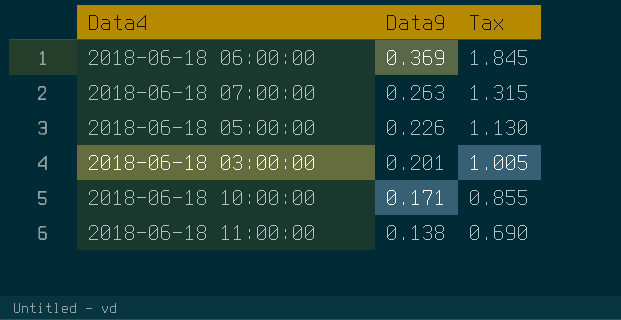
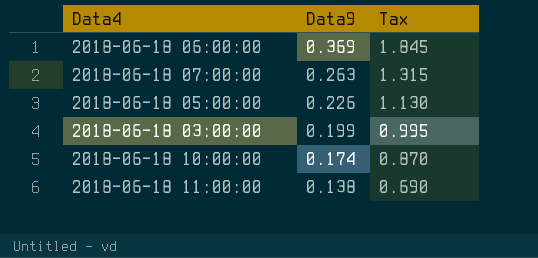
2018-06-18 03:00:00 | Data9: 0.201 -> 0.199
2018-06-18 03:00:00 | Tax: 1.005 -> 0.995
2018-06-18 10:00:00 | Data9: 0.171 -> 0.174
2018-06-18 10:00:00 | Tax: 0.855 -> 0.870

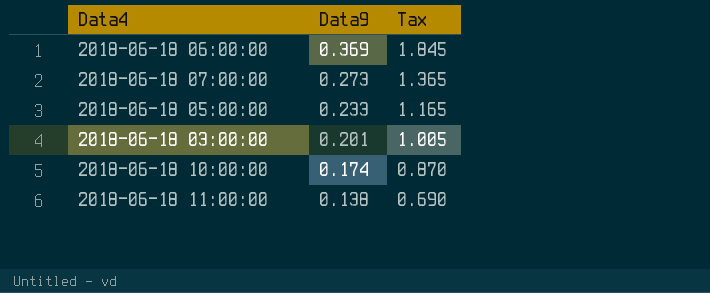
2018-06-18 07:00:00 | Data9: 0.263 -> 0.273
2018-06-18 07:00:00 | Tax: 1.315 -> 1.365
2018-06-18 05:00:00 | Data9: 0.226 -> 0.233
2018-06-18 05:00:00 | Tax: 1.130 -> 1.165
2018-06-18 03:00:00 | Data9: 0.199 -> 0.201
2018-06-18 03:00:00 | Tax: 0.995 -> 1.005

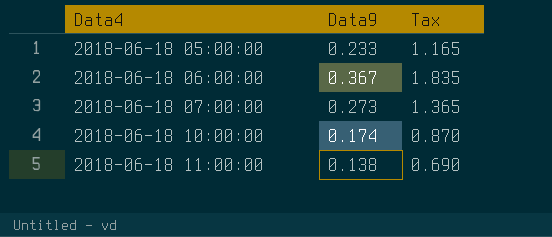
row order: Data9 descending -> Data4 ascending
row 2018-06-18 03:00:00: 0.201 | 1.005 -> none
2018-06-18 06:00:00 | Data9: 0.369 -> 0.367
2018-06-18 06:00:00 | Tax: 1.845 -> 1.835

